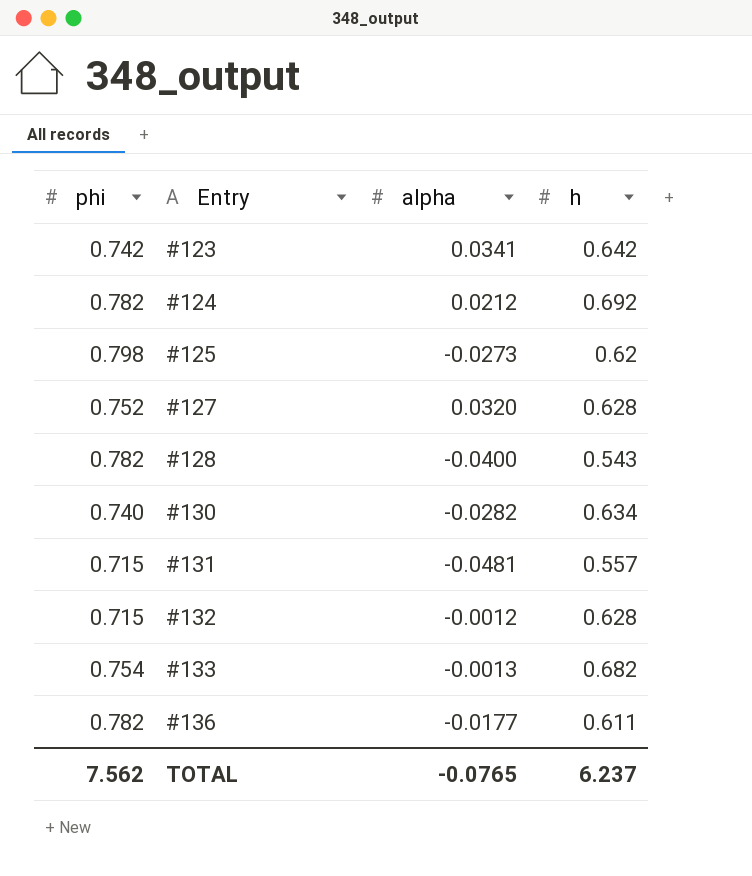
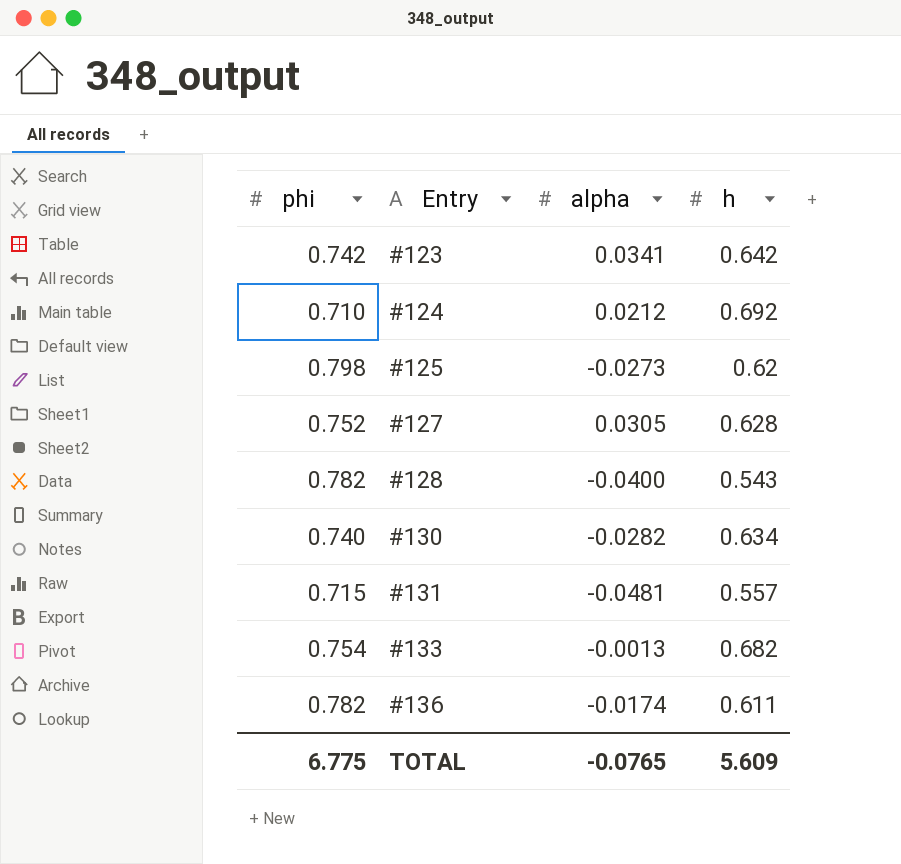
row #132: 0.715 | -0.0012 | 0.628 -> none
#124 | phi: 0.782 -> 0.710
#127 | alpha: 0.0320 -> 0.0305
#136 | alpha: -0.0177 -> -0.0174
TOTAL | phi: 7.562 -> 6.775
TOTAL | h: 6.237 -> 5.609

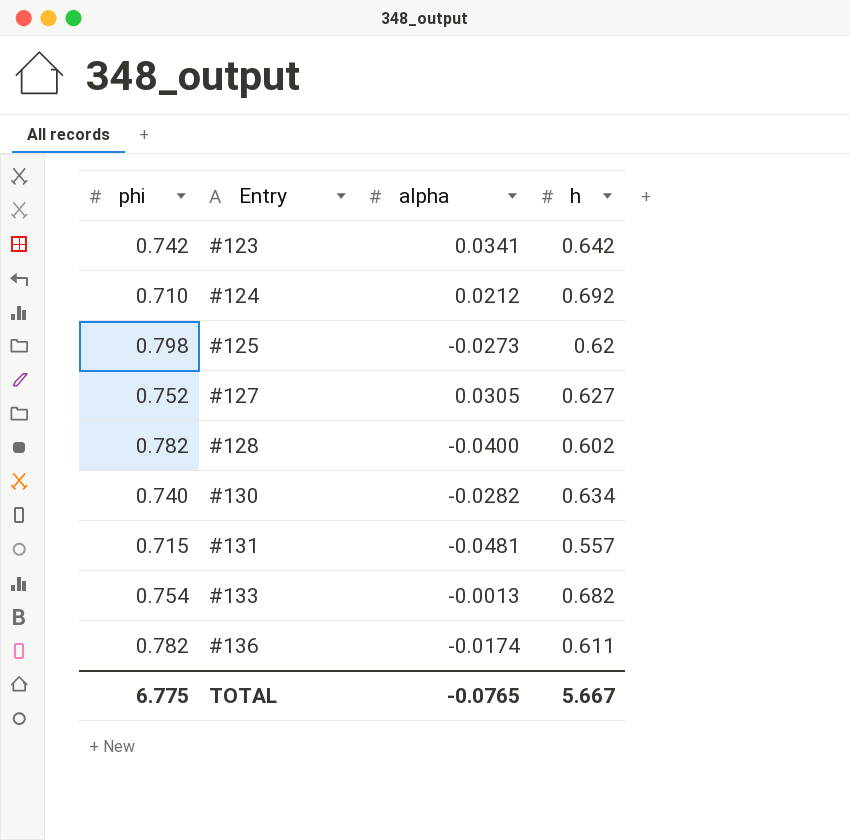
#127 | h: 0.628 -> 0.627
#128 | h: 0.543 -> 0.602
TOTAL | h: 5.609 -> 5.667

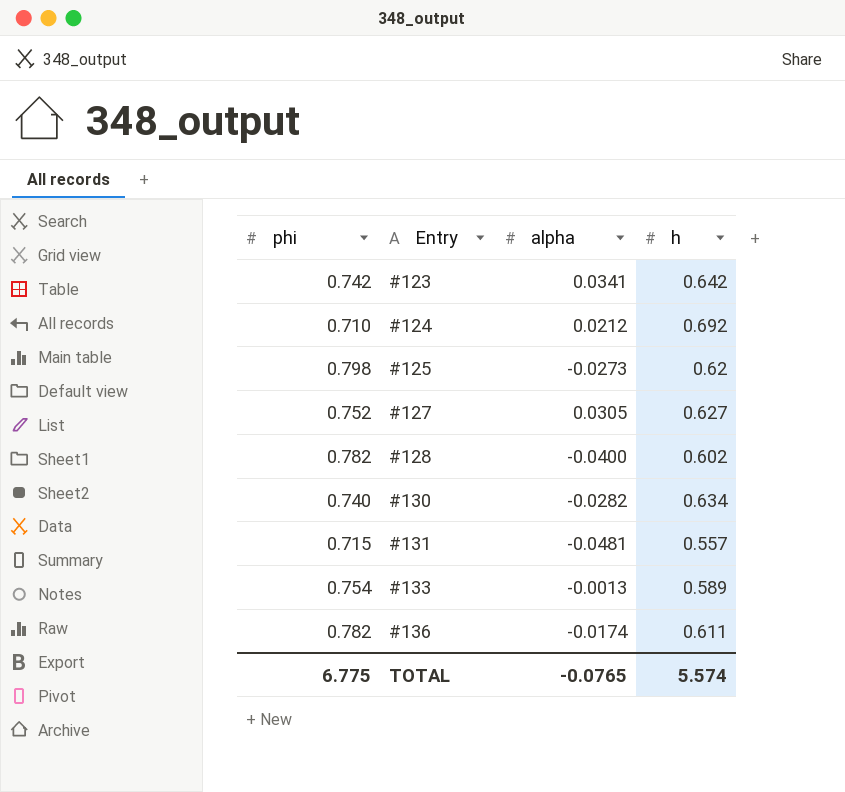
#133 | h: 0.682 -> 0.589
TOTAL | h: 5.667 -> 5.574

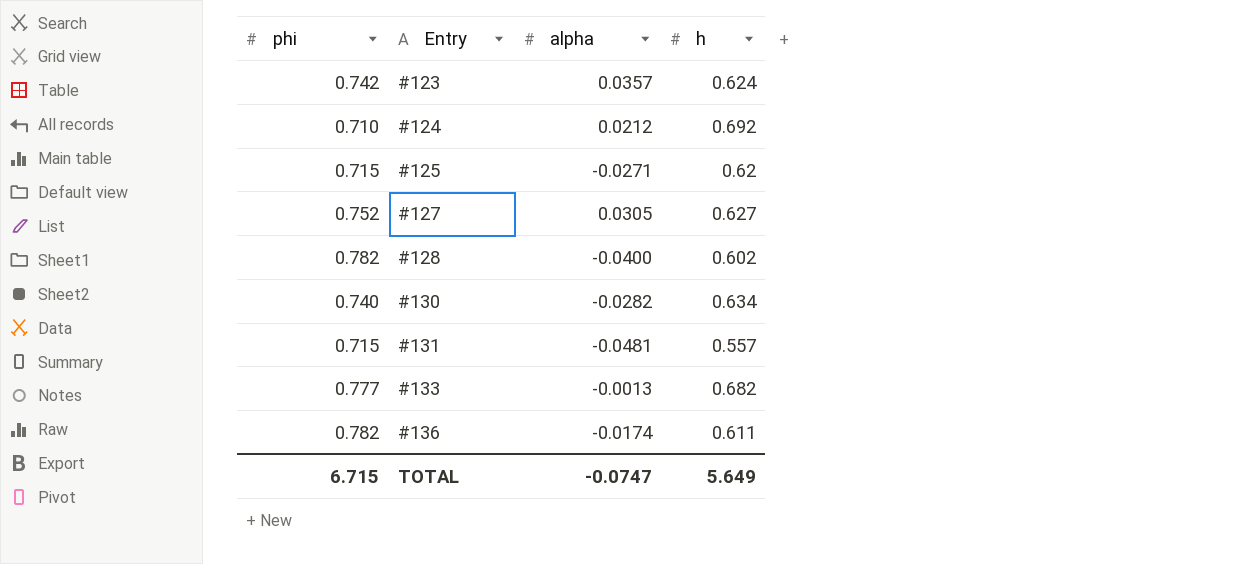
#123 | alpha: 0.0341 -> 0.0357
#123 | h: 0.642 -> 0.624
#125 | phi: 0.798 -> 0.715
#125 | alpha: -0.0273 -> -0.0271
#133 | phi: 0.754 -> 0.777
#133 | h: 0.589 -> 0.682
TOTAL | phi: 6.775 -> 6.715
TOTAL | alpha: -0.0765 -> -0.0747
TOTAL | h: 5.574 -> 5.649

